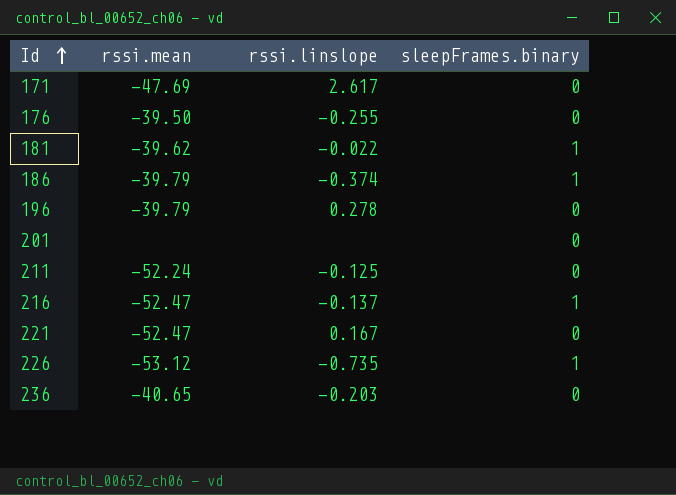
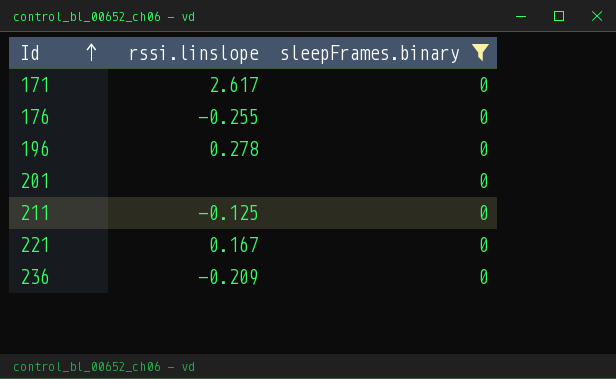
filter: none -> sleepFrames.binary = 0
column rssi.mean | position: 2 -> none
236 | rssi.linslope: -0.203 -> -0.209

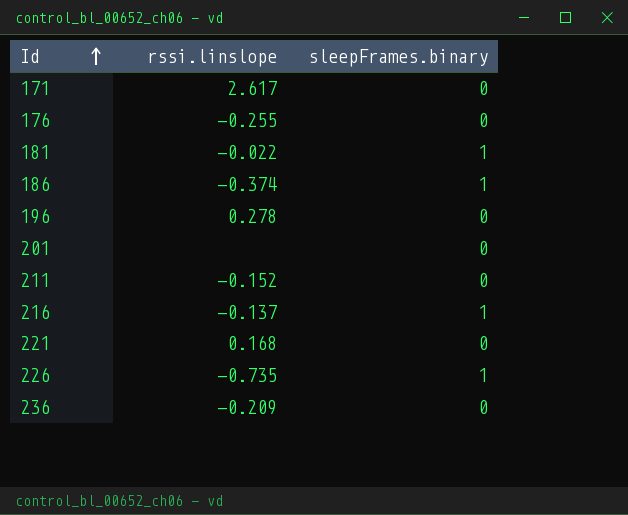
filter: sleepFrames.binary = 0 -> none
211 | rssi.linslope: -0.125 -> -0.152
221 | rssi.linslope: 0.167 -> 0.168

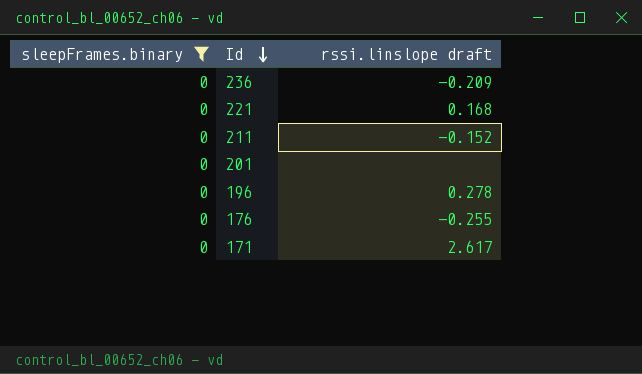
filter: none -> sleepFrames.binary = 0
row order: Id ascending -> Id descending
column sleepFrames.binary | position: 3 -> 1
column name: rssi.linslope -> rssi.linslope draft

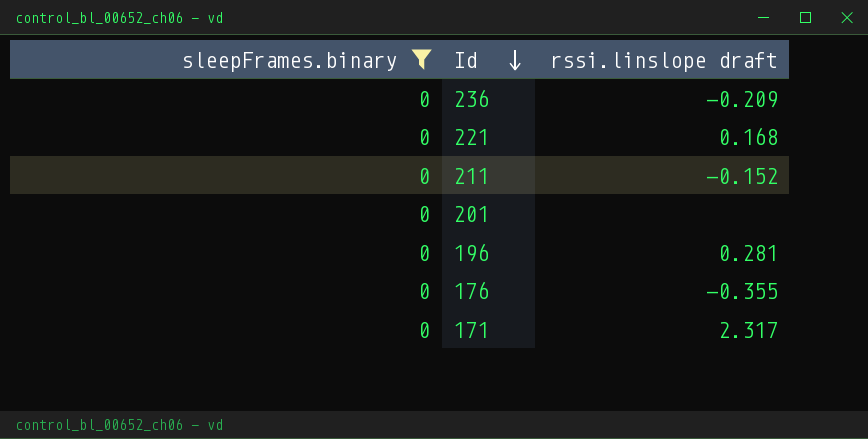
196 | rssi.linslope draft: 0.278 -> 0.281
176 | rssi.linslope draft: -0.255 -> -0.355
171 | rssi.linslope draft: 2.617 -> 2.317

